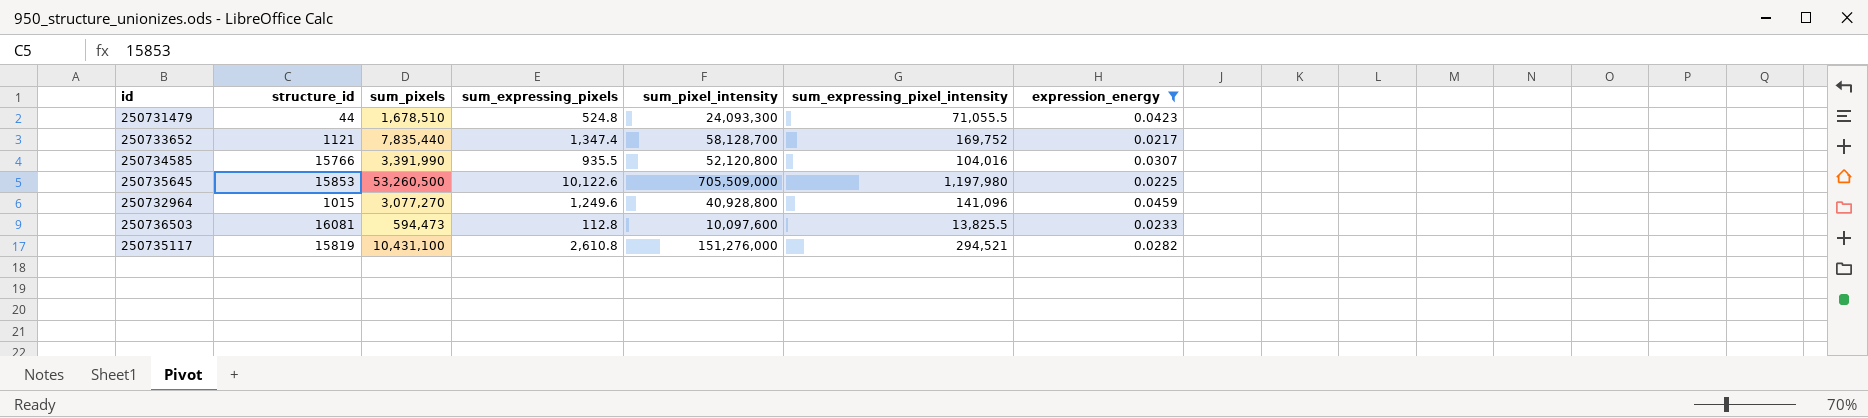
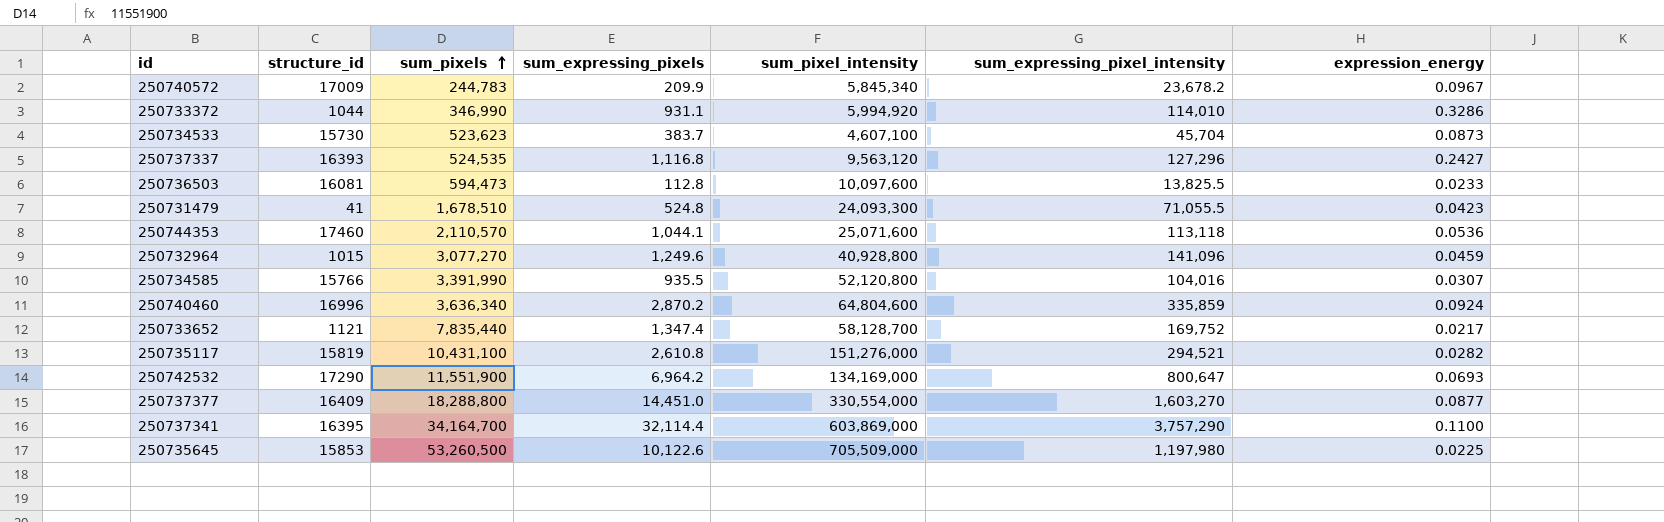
filter: expression_energy <= 0.0459 -> none
row order: none -> sum_pixels ascending
250731479 | structure_id: 44 -> 41

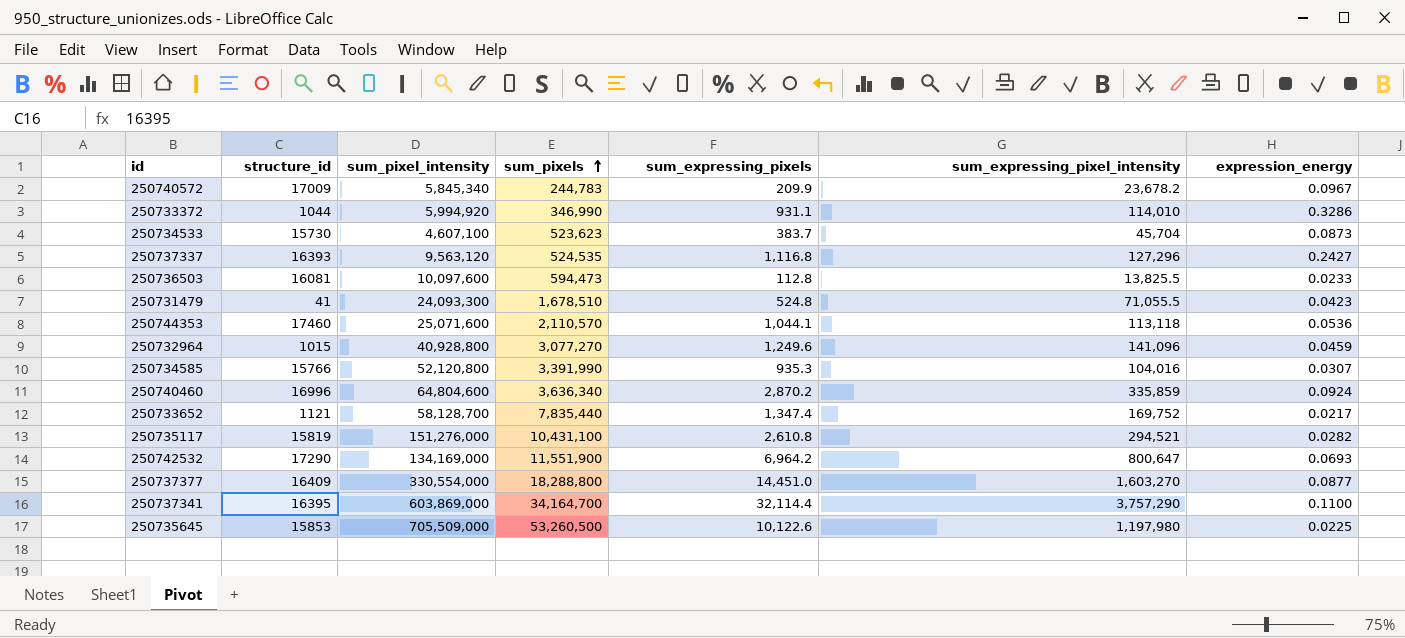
column sum_pixel_intensity | position: 5 -> 3
250734585 | sum_expressing_pixels: 935.5 -> 935.3

